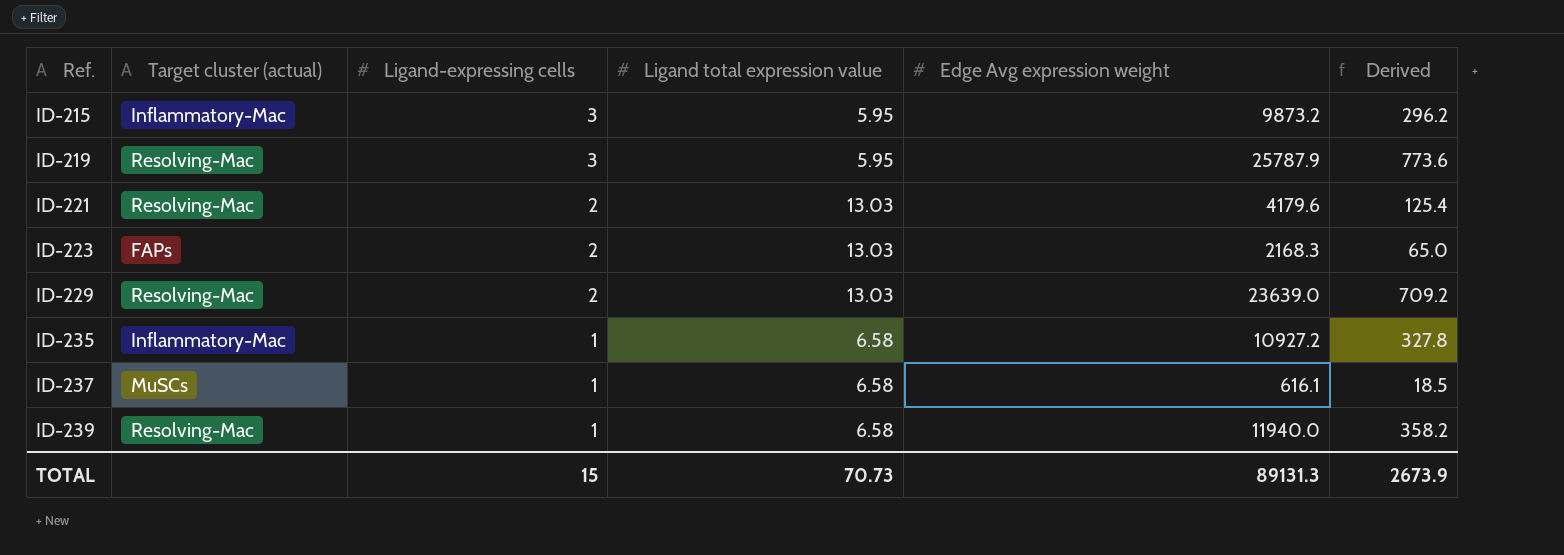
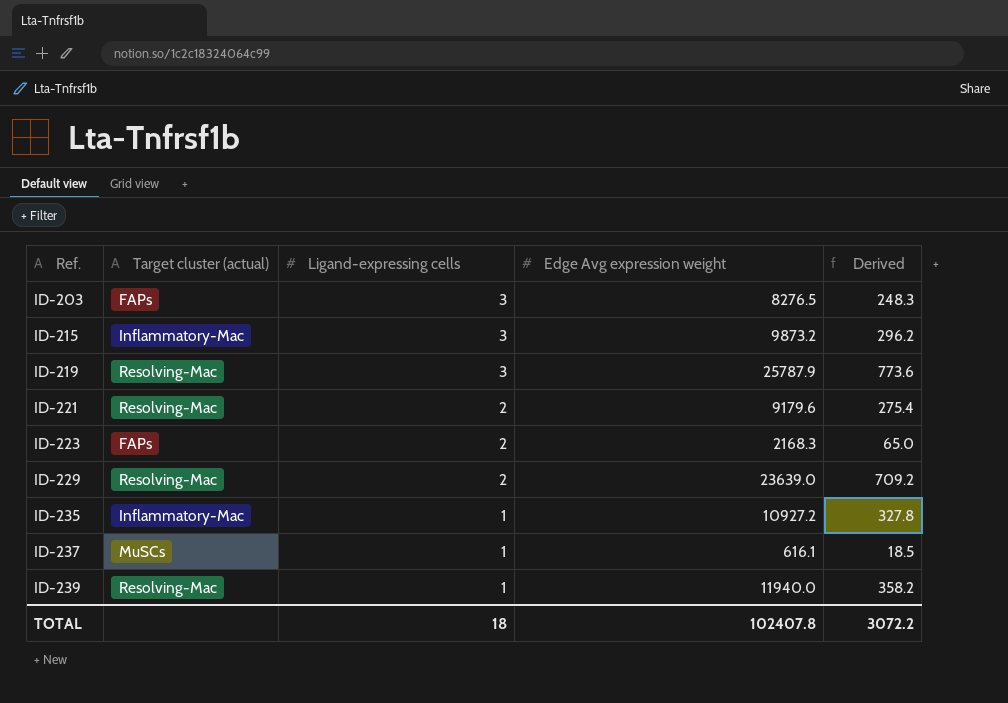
column Ligand total expression value | position: 4 -> none
row ID-203: none -> FAPs | 3 | 8276.5 | 248.3
ID-221 | Edge Avg expression weight: 4179.6 -> 9179.6
ID-221 | Derived: 125.4 -> 275.4
TOTAL | Ligand-expressing cells: 15 -> 18
TOTAL | Edge Avg expression weight: 89131.3 -> 102407.8
TOTAL | Derived: 2673.9 -> 3072.2

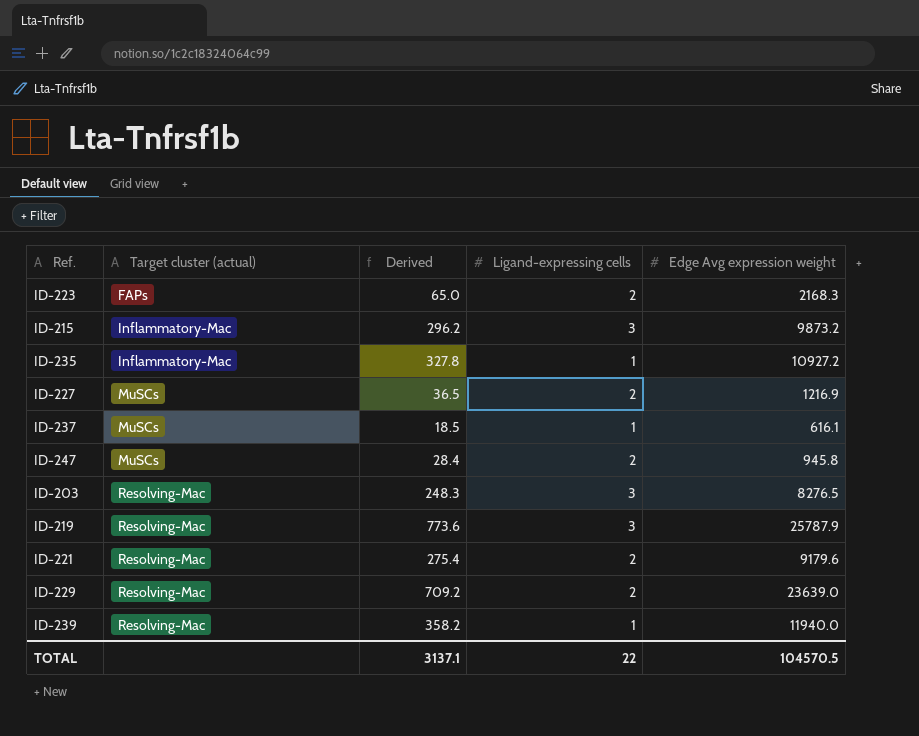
row order: Ref. ascending -> Target cluster (actual) ascending
column Derived | position: 5 -> 3
row ID-227: none -> MuSCs | 36.5 | 2 | 1216.9
row ID-247: none -> MuSCs | 28.4 | 2 | 945.8
ID-203 | Target cluster (actual): FAPs -> Resolving-Mac
TOTAL | Derived: 3072.2 -> 3137.1
TOTAL | Ligand-expressing cells: 18 -> 22
TOTAL | Edge Avg expression weight: 102407.8 -> 104570.5

